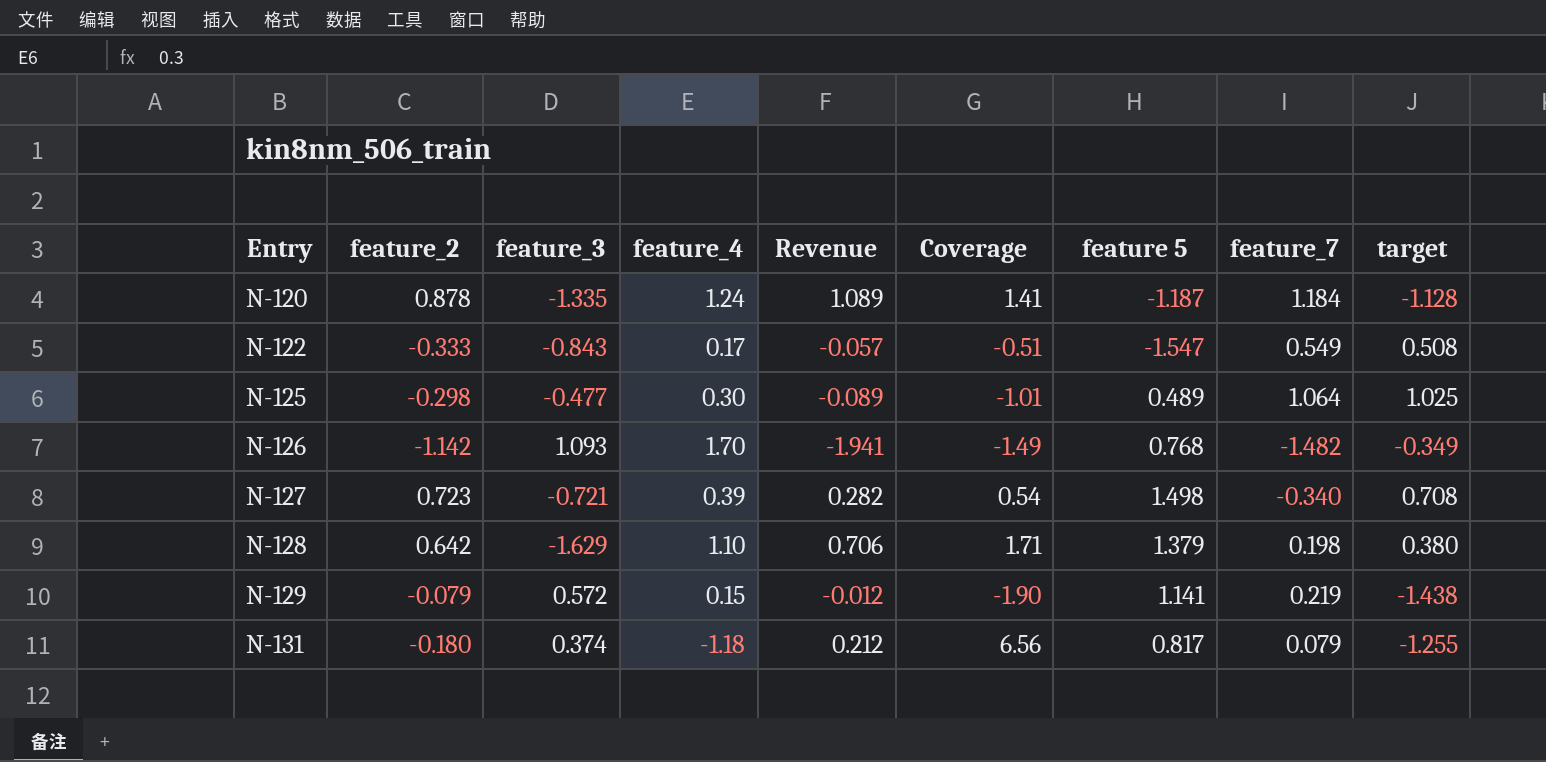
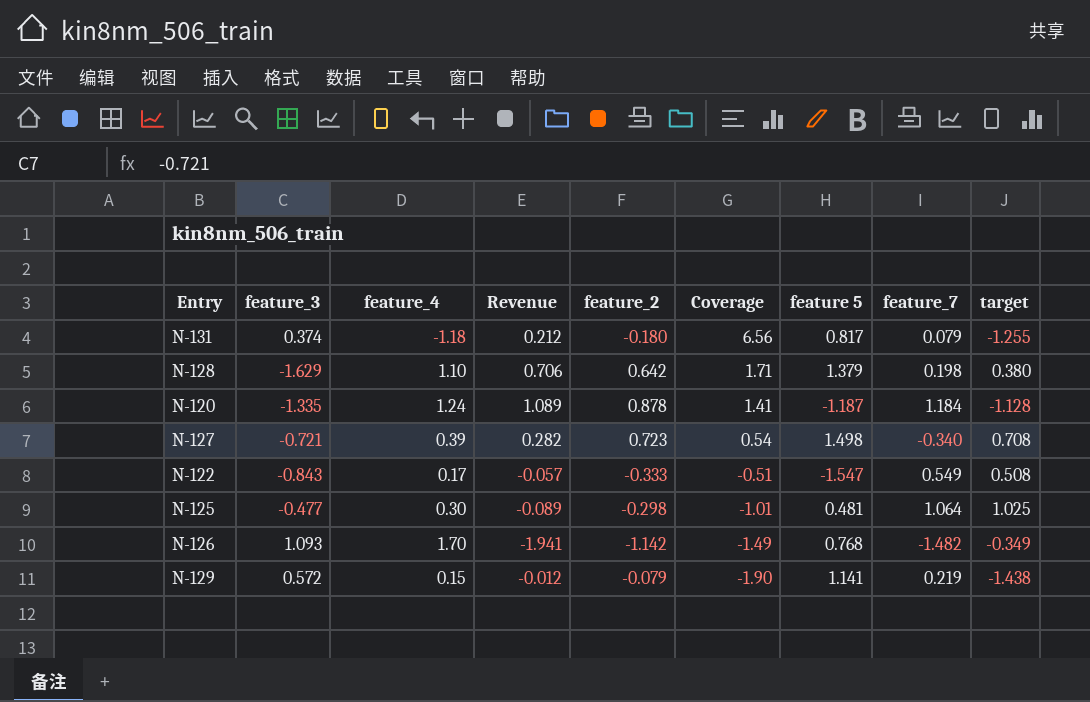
row order: Entry ascending -> Coverage descending
column feature_2 | position: 2 -> 5
N-125 | feature 5: 0.489 -> 0.481

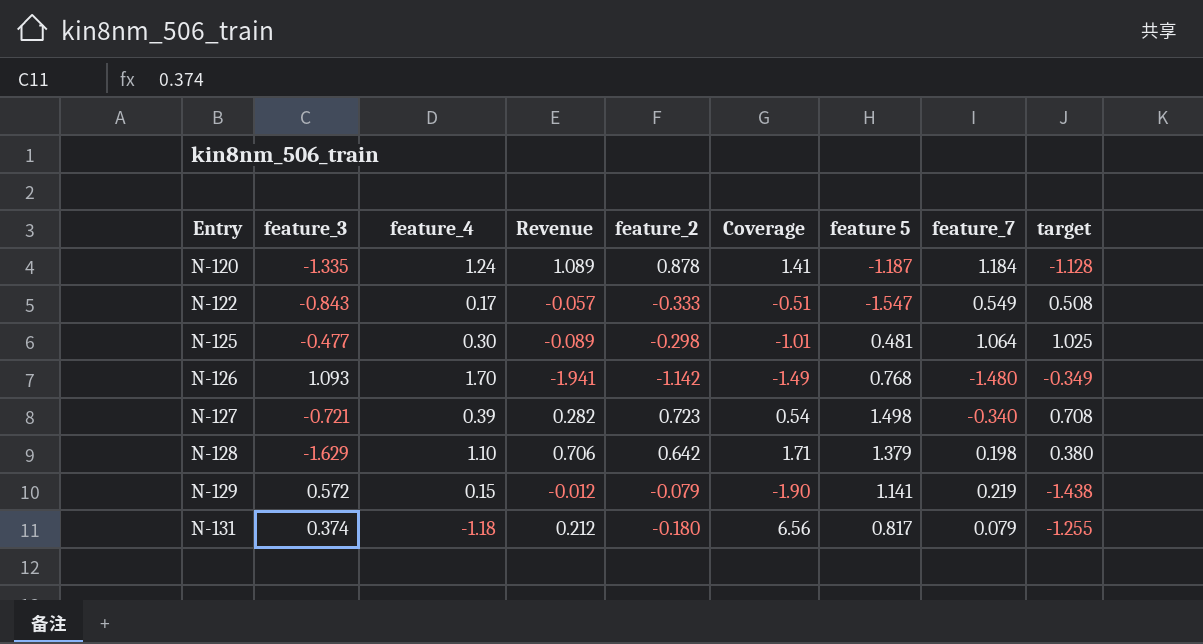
row order: Coverage descending -> Entry ascending
N-126 | feature_7: -1.482 -> -1.480

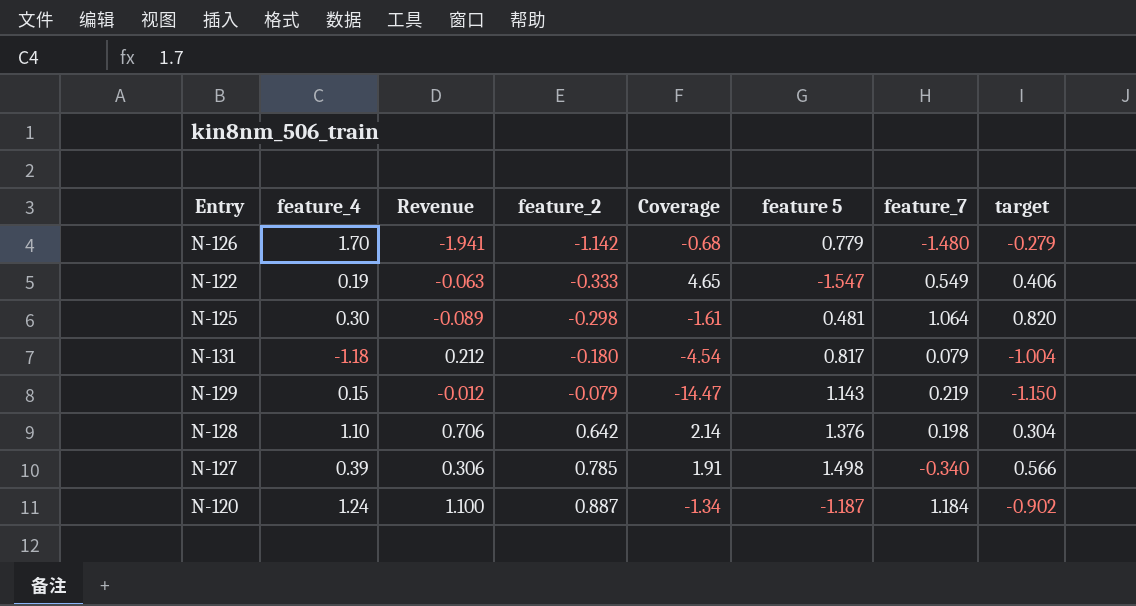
row order: Entry ascending -> feature_2 ascending
column feature_3 | position: 2 -> none
column Coverage | formula: [feature_4] / [feature_2] -> [feature 5] / [feature_2]
N-126 | feature 5: 0.768 -> 0.779
N-126 | target: -0.349 -> -0.279
N-122 | feature_4: 0.17 -> 0.19
N-122 | Revenue: -0.057 -> -0.063
N-122 | target: 0.508 -> 0.406
N-125 | target: 1.025 -> 0.820
N-131 | target: -1.255 -> -1.004
N-129 | feature 5: 1.141 -> 1.143
N-129 | target: -1.438 -> -1.150
N-128 | feature 5: 1.379 -> 1.376
N-128 | target: 0.380 -> 0.304
N-127 | Revenue: 0.282 -> 0.306
N-127 | feature_2: 0.723 -> 0.785
N-127 | target: 0.708 -> 0.566
N-120 | Revenue: 1.089 -> 1.100
N-120 | feature_2: 0.878 -> 0.887
N-120 | target: -1.128 -> -0.902

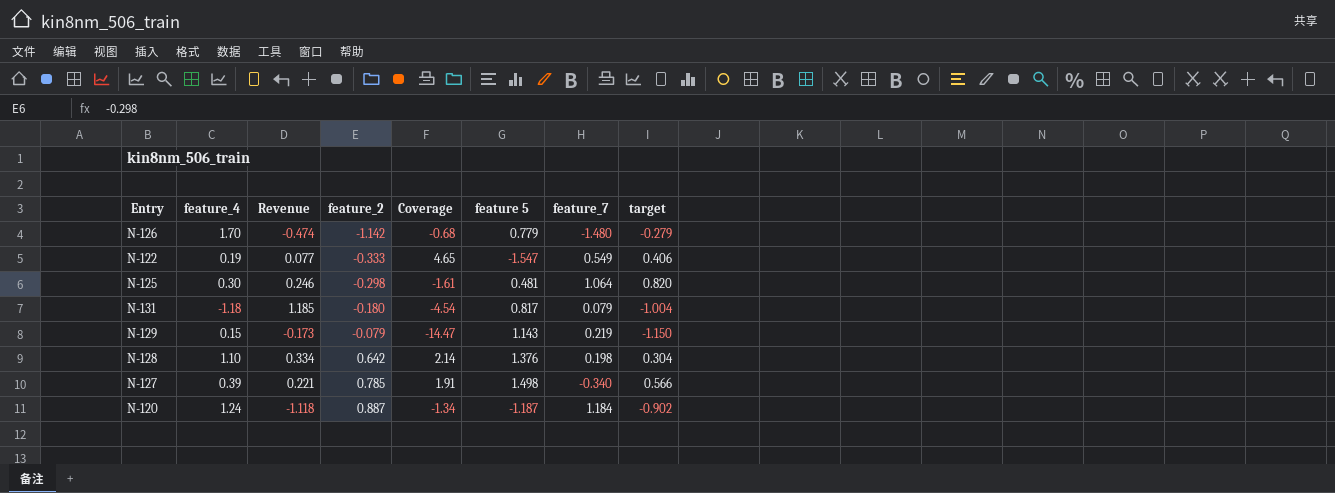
column Revenue | formula: [feature_4] * [feature_2] -> [feature_4] * [target]

